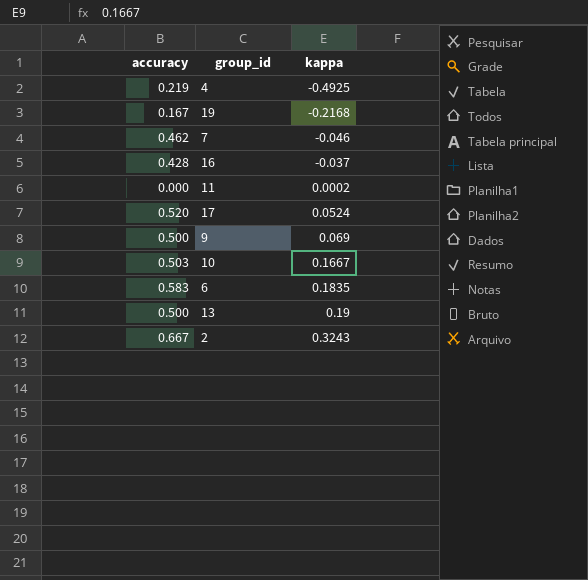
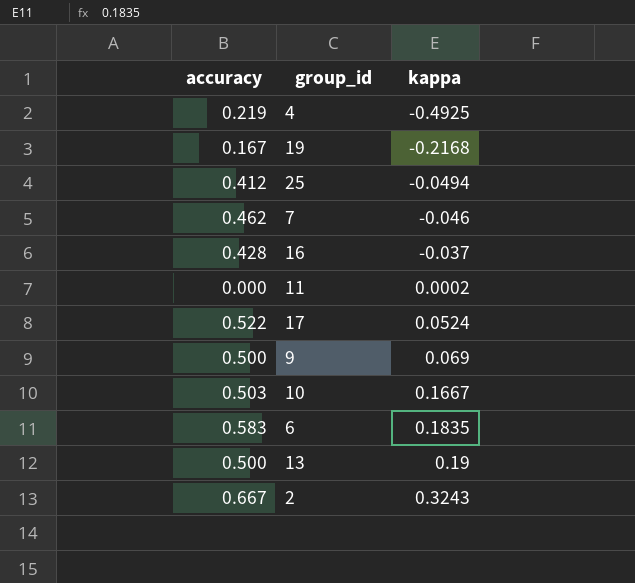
row 25: none -> 0.412 | -0.0494
17 | accuracy: 0.520 -> 0.522

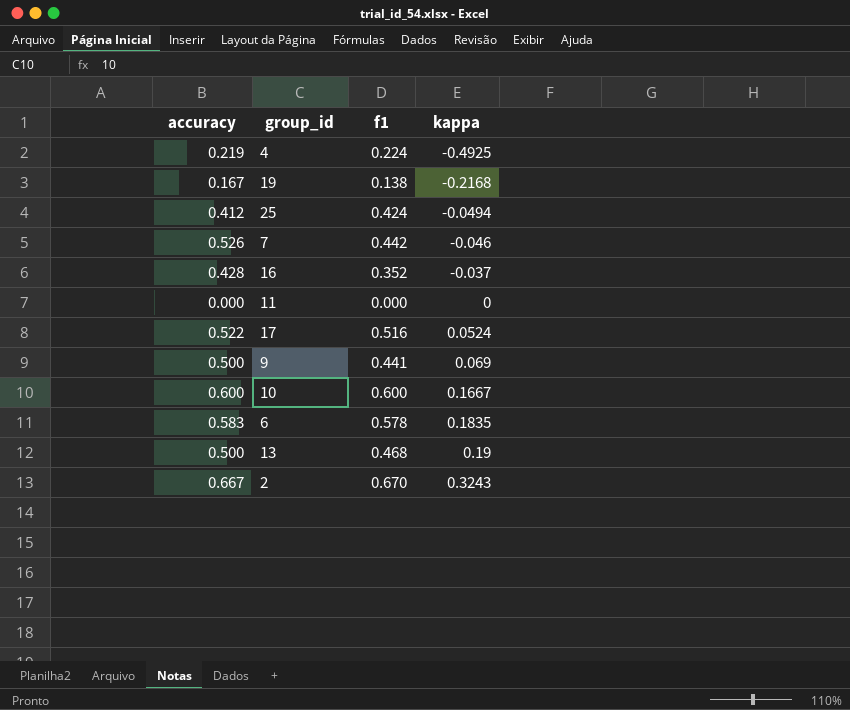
column f1 | position: none -> 3
7 | accuracy: 0.462 -> 0.526
11 | kappa: 0.0002 -> 0
10 | accuracy: 0.503 -> 0.600

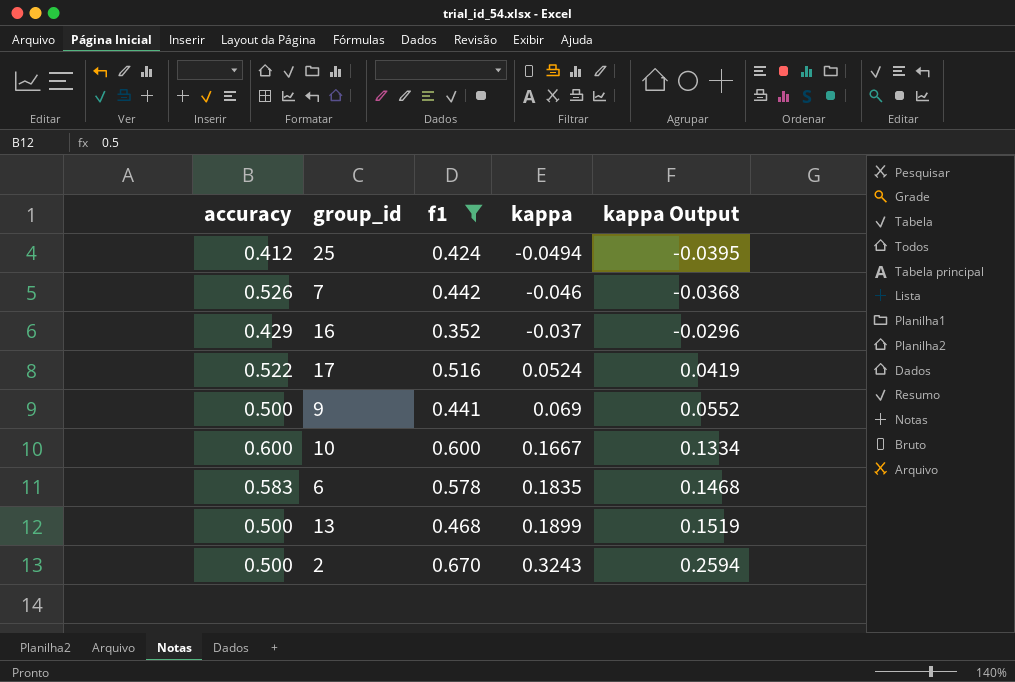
filter: none -> f1 >= 0.352
column kappa Output | formula: none -> [kappa] * 0.8
16 | accuracy: 0.428 -> 0.429
13 | kappa: 0.19 -> 0.1899
2 | accuracy: 0.667 -> 0.500

